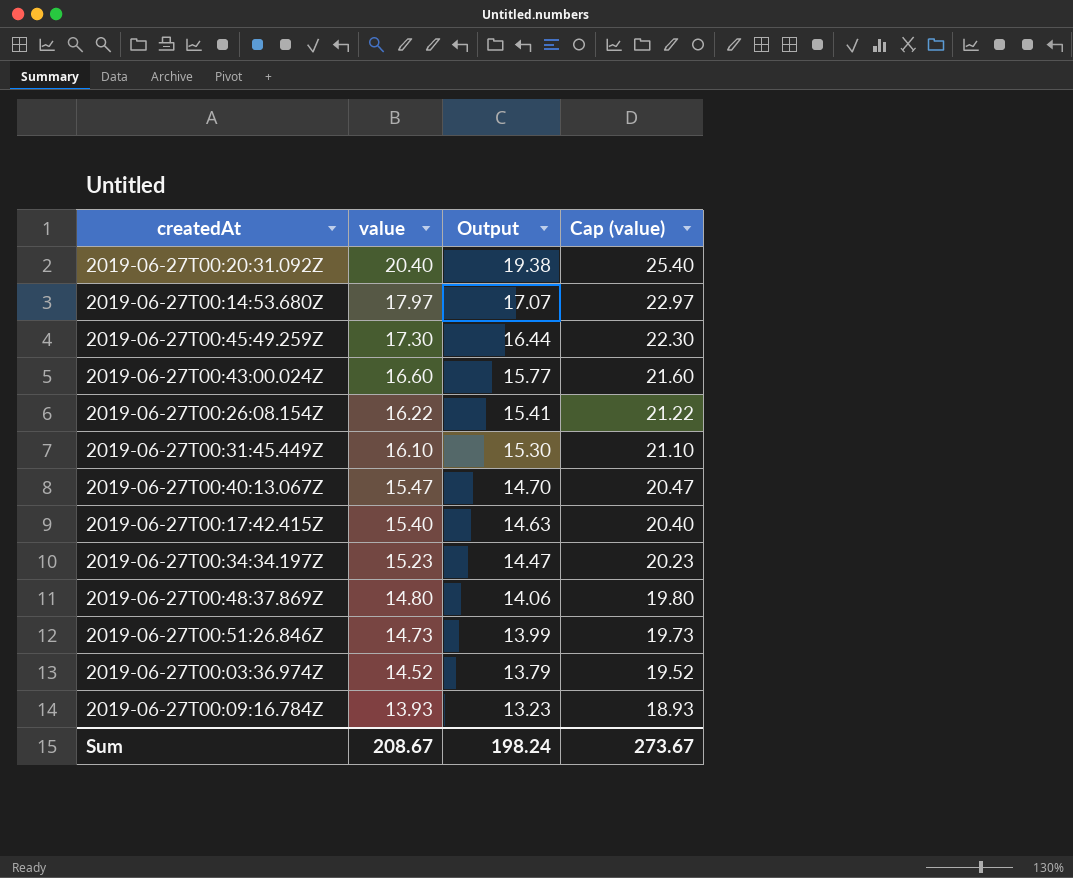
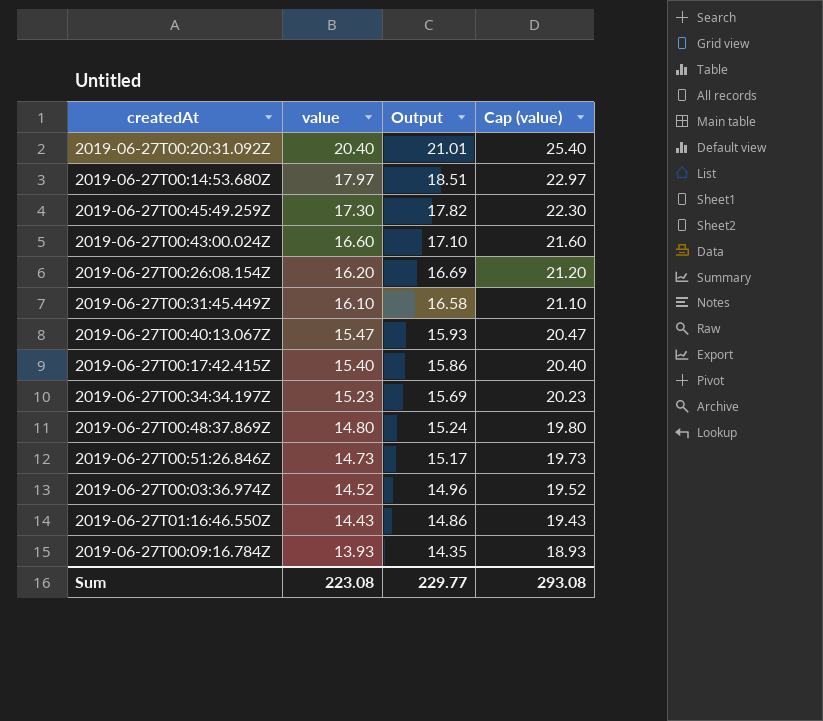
column Output | formula: [value] * 0.95 -> [value] * 1.03
2019-06-27T00:26:08.154Z | value: 16.22 -> 16.20
2019-06-27T00:26:08.154Z | Cap (value): 21.22 -> 21.20
row 2019-06-27T01:16:46.550Z: none -> 14.43 | 14.86 | 19.43
Sum | value: 208.67 -> 223.08
Sum | Output: 198.24 -> 229.77
Sum | Cap (value): 273.67 -> 293.08

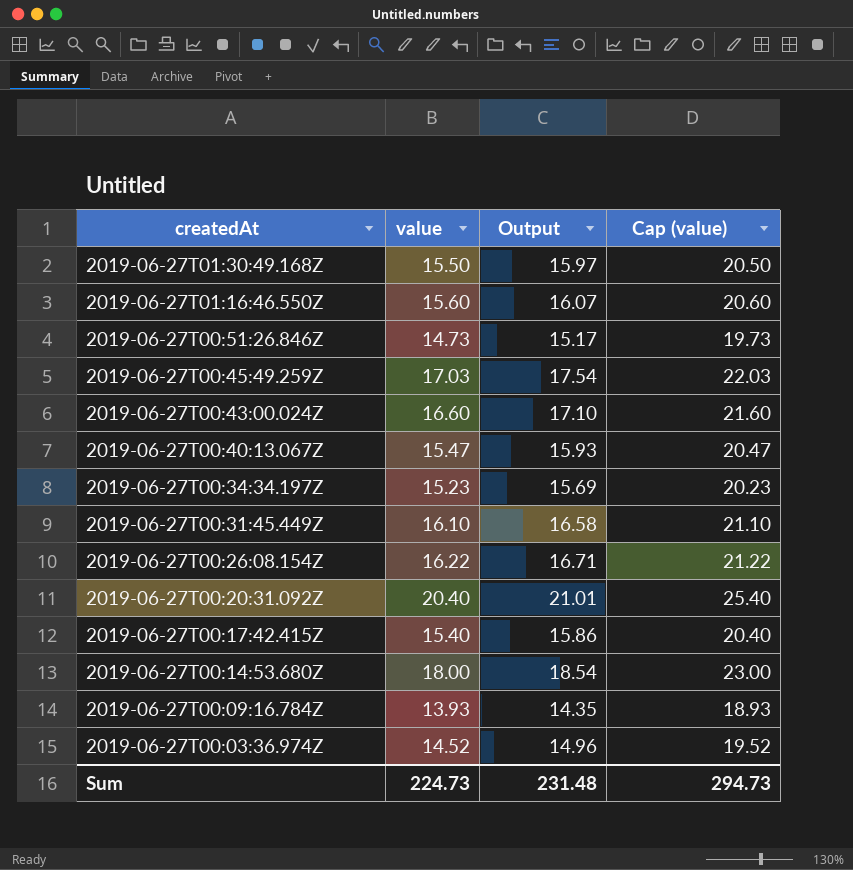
row order: value descending -> createdAt descending
row 2019-06-27T00:48:37.869Z: 14.80 | 15.24 | 19.80 -> none
row 2019-06-27T01:30:49.168Z: none -> 15.50 | 15.97 | 20.50
2019-06-27T01:16:46.550Z | value: 14.43 -> 15.60
2019-06-27T01:16:46.550Z | Output: 14.86 -> 16.07
2019-06-27T01:16:46.550Z | Cap (value): 19.43 -> 20.60
2019-06-27T00:45:49.259Z | value: 17.30 -> 17.03
2019-06-27T00:45:49.259Z | Output: 17.82 -> 17.54
2019-06-27T00:45:49.259Z | Cap (value): 22.30 -> 22.03
2019-06-27T00:26:08.154Z | value: 16.20 -> 16.22
2019-06-27T00:26:08.154Z | Output: 16.69 -> 16.71
2019-06-27T00:26:08.154Z | Cap (value): 21.20 -> 21.22
2019-06-27T00:14:53.680Z | value: 17.97 -> 18.00
2019-06-27T00:14:53.680Z | Output: 18.51 -> 18.54
2019-06-27T00:14:53.680Z | Cap (value): 22.97 -> 23.00
Sum | value: 223.08 -> 224.73
Sum | Output: 229.77 -> 231.48
Sum | Cap (value): 293.08 -> 294.73

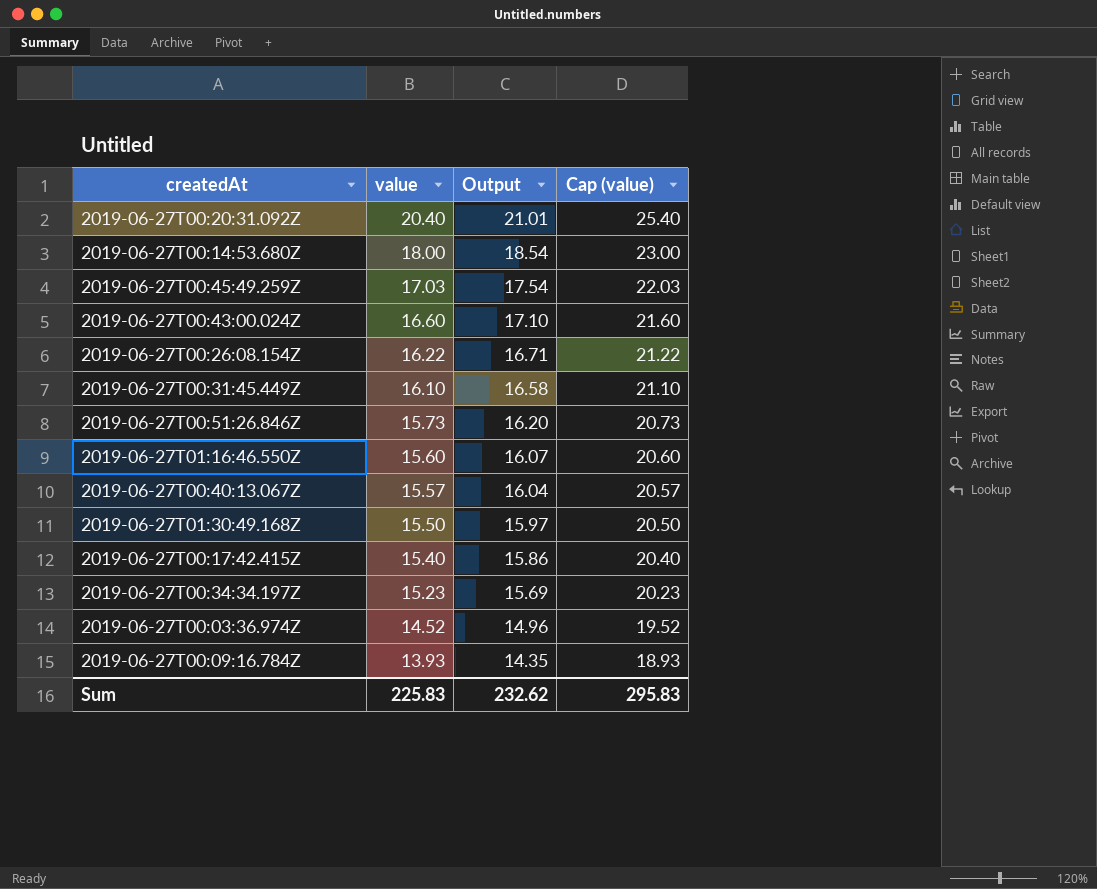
row order: createdAt descending -> value descending
2019-06-27T00:51:26.846Z | value: 14.73 -> 15.73
2019-06-27T00:51:26.846Z | Output: 15.17 -> 16.20
2019-06-27T00:51:26.846Z | Cap (value): 19.73 -> 20.73
2019-06-27T00:40:13.067Z | value: 15.47 -> 15.57
2019-06-27T00:40:13.067Z | Output: 15.93 -> 16.04
2019-06-27T00:40:13.067Z | Cap (value): 20.47 -> 20.57
Sum | value: 224.73 -> 225.83
Sum | Output: 231.48 -> 232.62
Sum | Cap (value): 294.73 -> 295.83

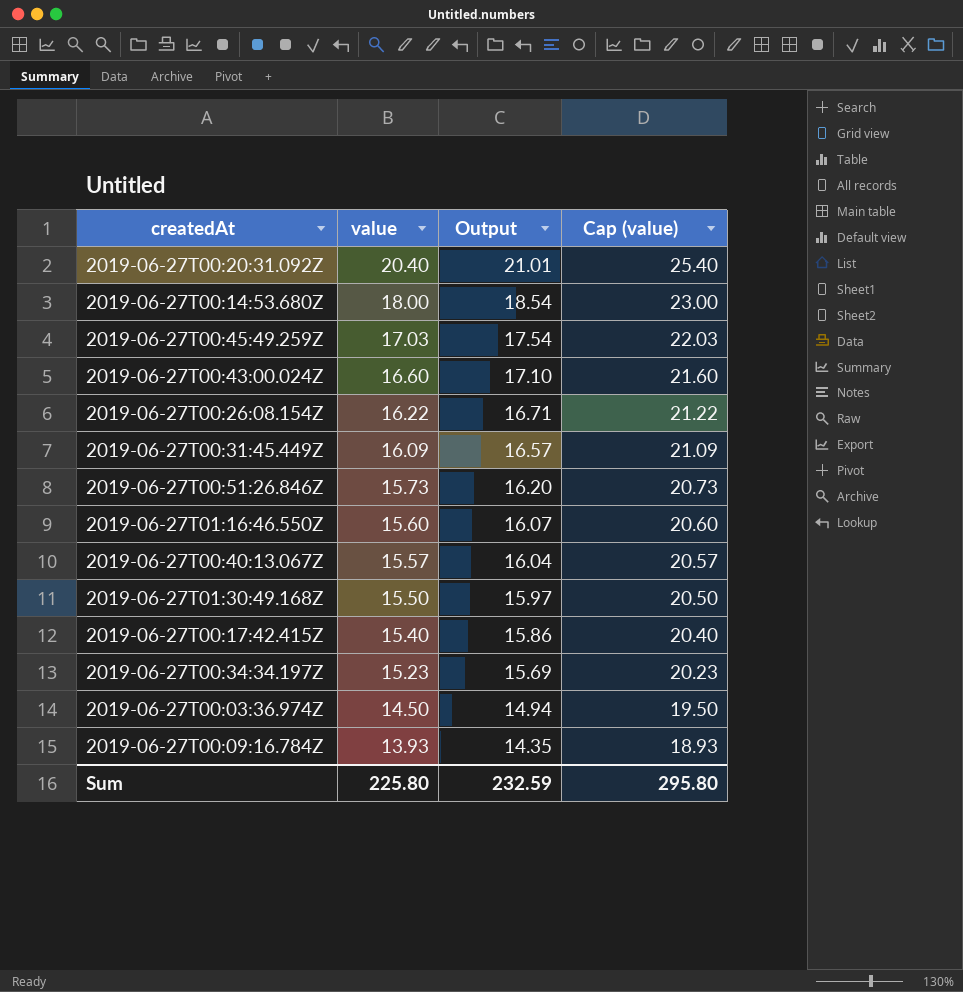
2019-06-27T00:31:45.449Z | value: 16.10 -> 16.09
2019-06-27T00:31:45.449Z | Output: 16.58 -> 16.57
2019-06-27T00:31:45.449Z | Cap (value): 21.10 -> 21.09
2019-06-27T00:03:36.974Z | value: 14.52 -> 14.50
2019-06-27T00:03:36.974Z | Output: 14.96 -> 14.94
2019-06-27T00:03:36.974Z | Cap (value): 19.52 -> 19.50
Sum | value: 225.83 -> 225.80
Sum | Output: 232.62 -> 232.59
Sum | Cap (value): 295.83 -> 295.80

